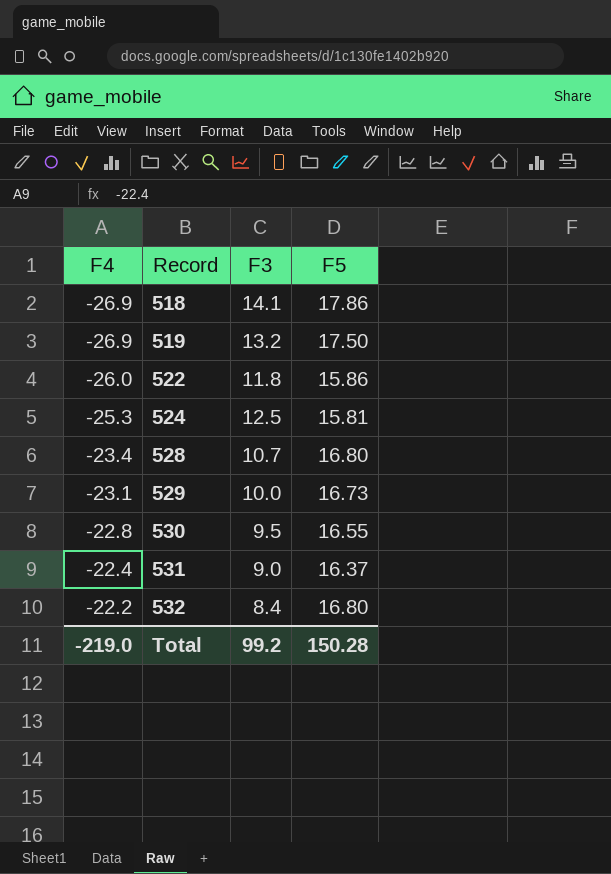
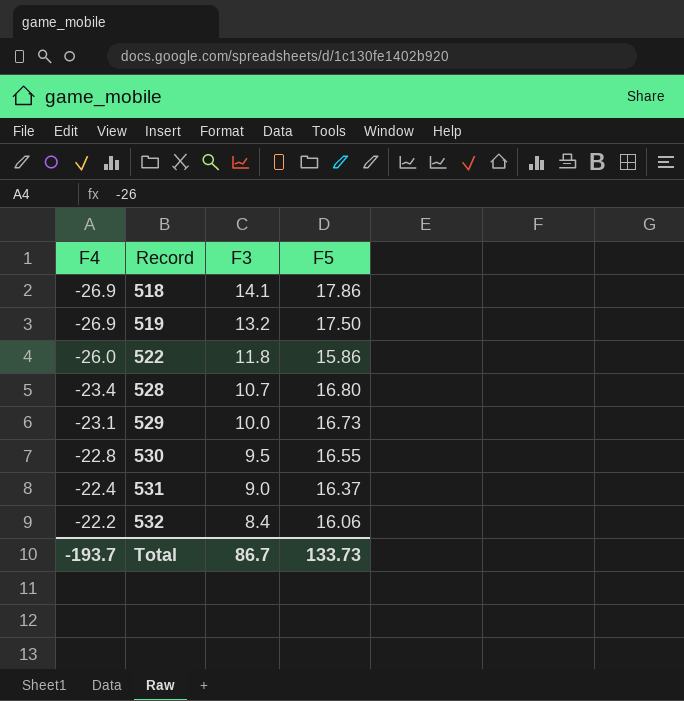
row 524: -25.3 | 12.5 | 15.81 -> none
532 | F5: 16.80 -> 16.06
Total | F4: -219.0 -> -193.7
Total | F3: 99.2 -> 86.7
Total | F5: 150.28 -> 133.73

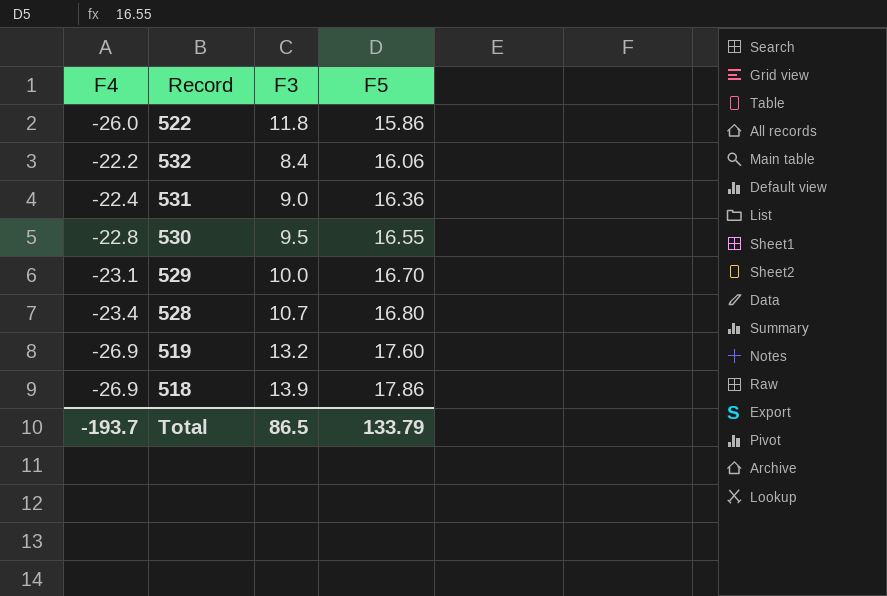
row order: F4 ascending -> F5 ascending
531 | F5: 16.37 -> 16.36
529 | F5: 16.73 -> 16.70
519 | F5: 17.50 -> 17.60
518 | F3: 14.1 -> 13.9
Total | F3: 86.7 -> 86.5
Total | F5: 133.73 -> 133.79

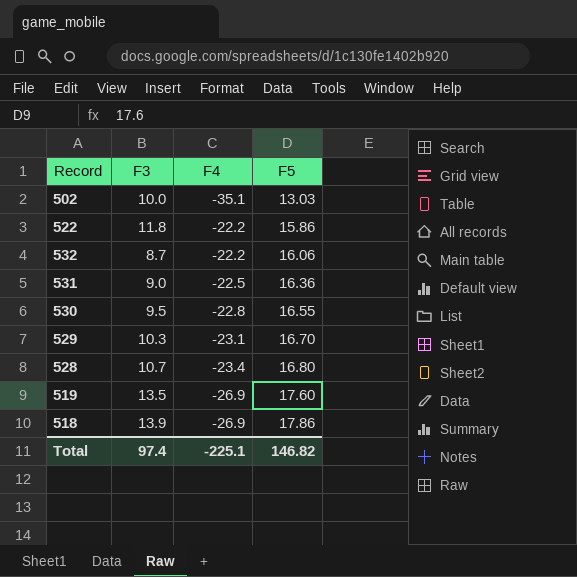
column F4 | position: 1 -> 3
row 502: none -> 10.0 | -35.1 | 13.03
522 | F4: -26.0 -> -22.2
532 | F3: 8.4 -> 8.7
531 | F4: -22.4 -> -22.5
529 | F3: 10.0 -> 10.3
519 | F3: 13.2 -> 13.5
Total | F3: 86.5 -> 97.4
Total | F4: -193.7 -> -225.1
Total | F5: 133.79 -> 146.82

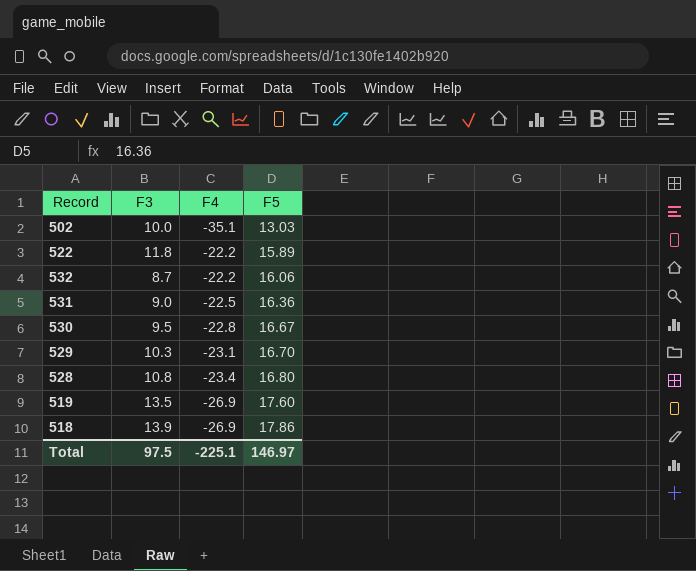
522 | F5: 15.86 -> 15.89
530 | F5: 16.55 -> 16.67
528 | F3: 10.7 -> 10.8
Total | F3: 97.4 -> 97.5
Total | F5: 146.82 -> 146.97

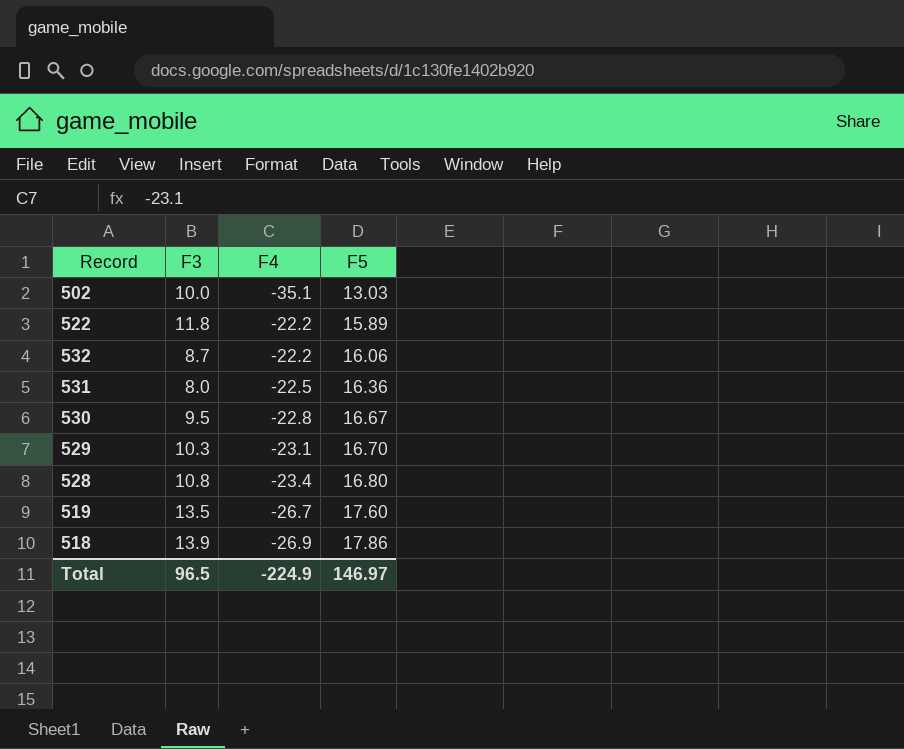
531 | F3: 9.0 -> 8.0
519 | F4: -26.9 -> -26.7
Total | F3: 97.5 -> 96.5
Total | F4: -225.1 -> -224.9

